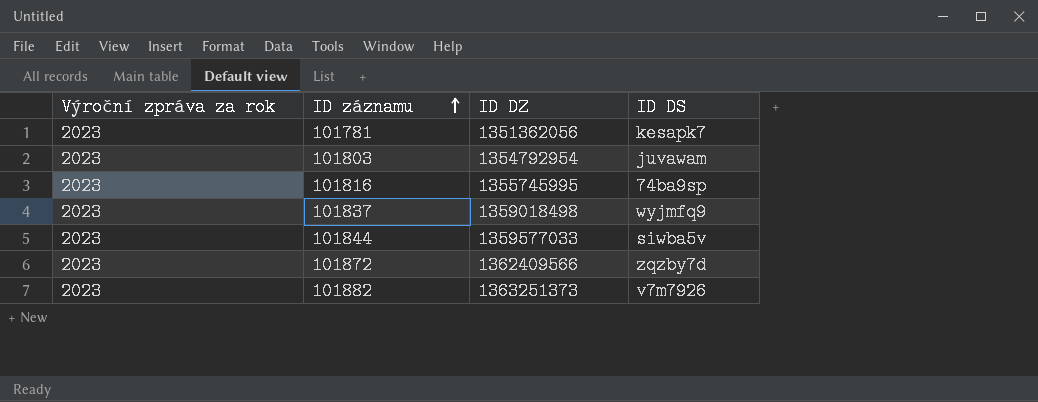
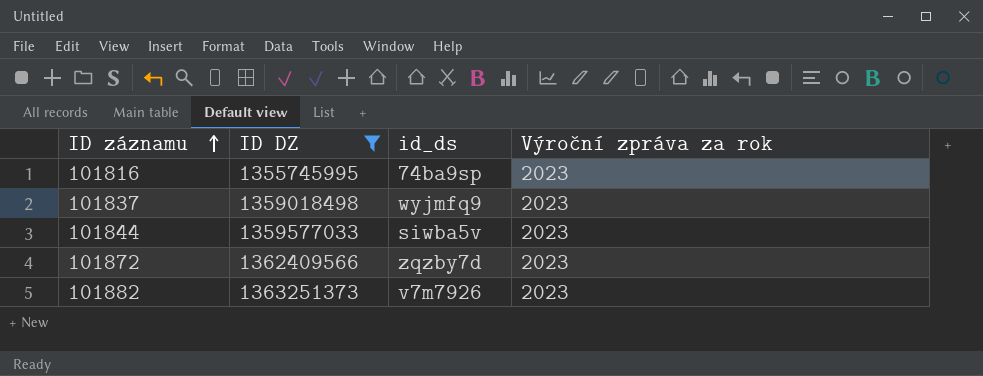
filter: none -> ID DZ >= 1355745995
column name: ID DS -> id_ds
column Výroční zpráva za rok | position: 1 -> 4

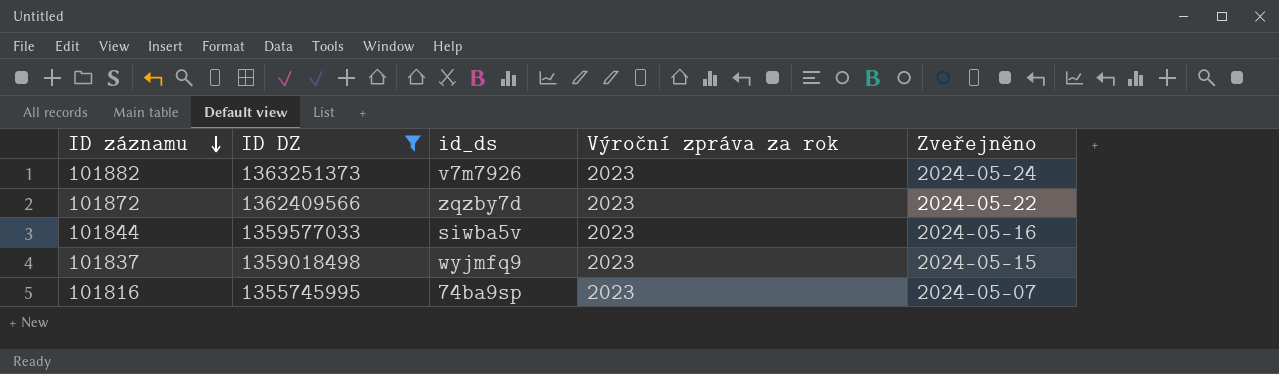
row order: ID záznamu ascending -> ID záznamu descending
column Zveřejněno | position: none -> 5

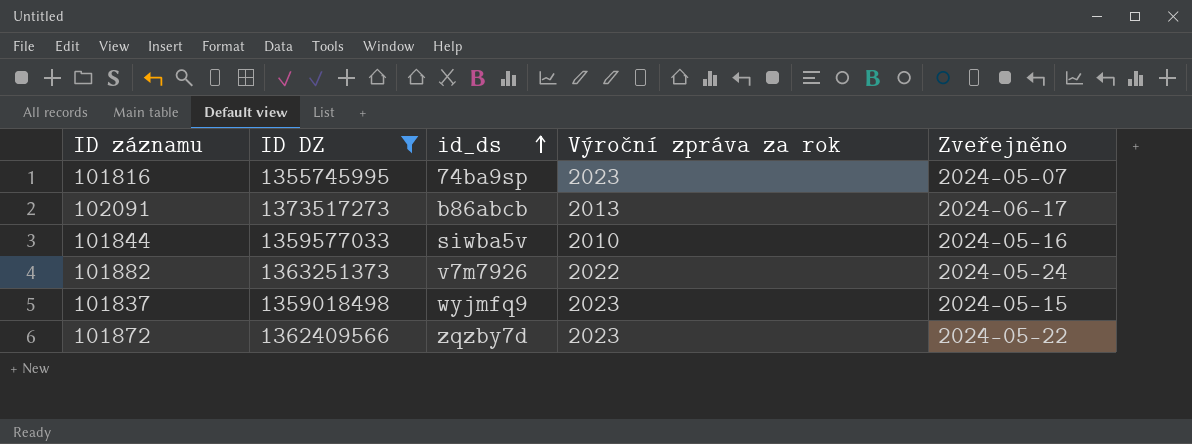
row order: ID záznamu descending -> id_ds ascending
row 102091: none -> 1373517273 | b86abcb | 2013 | 2024-06-17
101844 | Výroční zpráva za rok: 2023 -> 2010
101882 | Výroční zpráva za rok: 2023 -> 2022

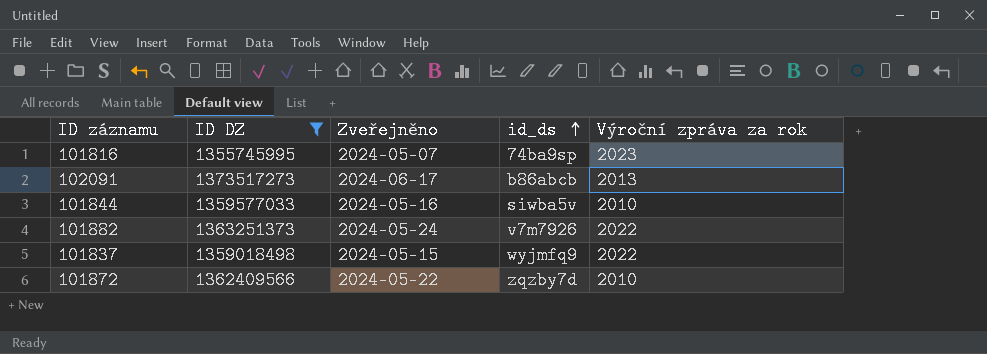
column Zveřejněno | position: 5 -> 3
101837 | Výroční zpráva za rok: 2023 -> 2022
101872 | Výroční zpráva za rok: 2023 -> 2010

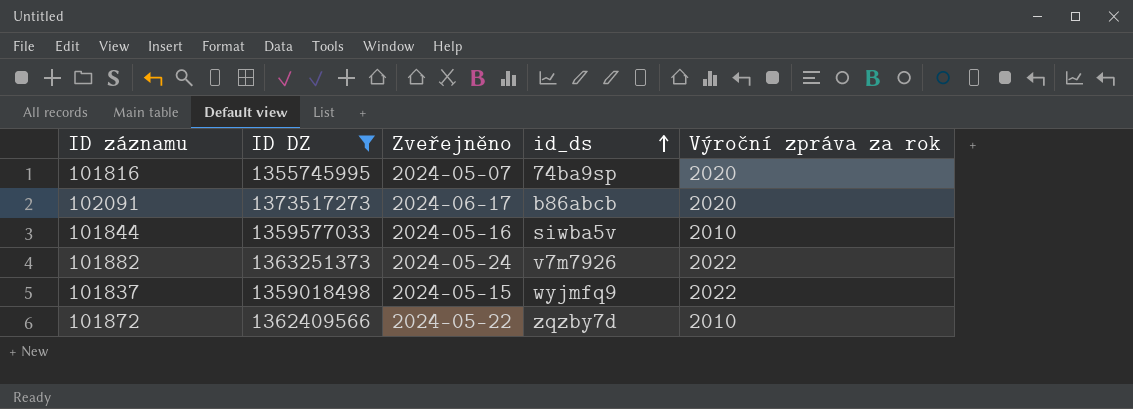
101816 | Výroční zpráva za rok: 2023 -> 2020
102091 | Výroční zpráva za rok: 2013 -> 2020

